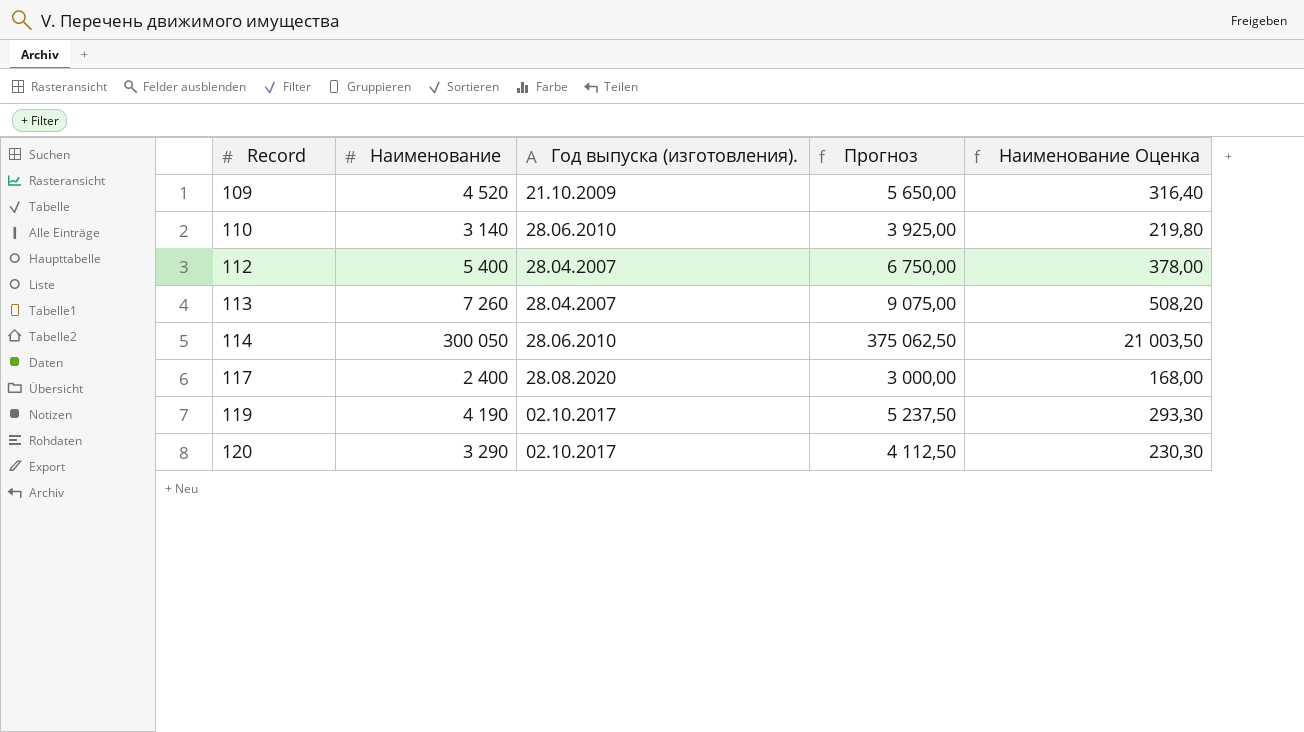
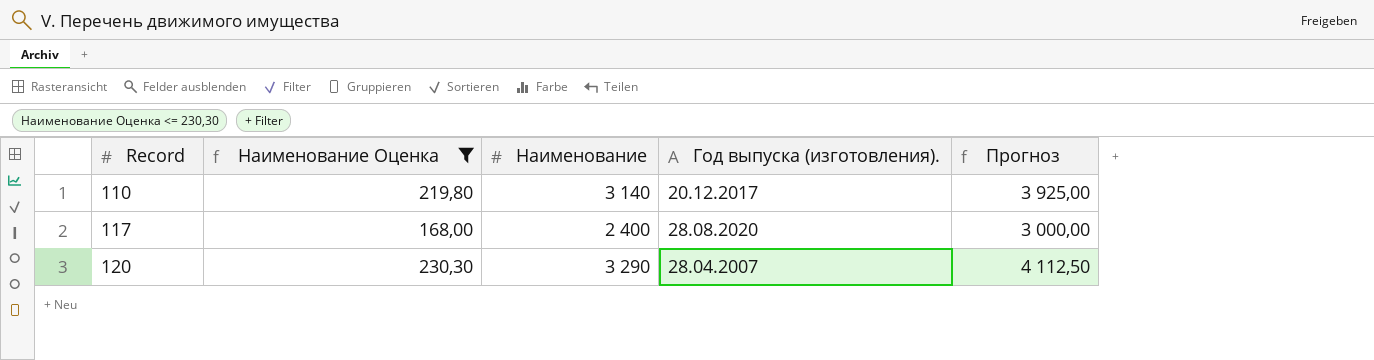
filter: none -> Наименование Оценка <= 230,30
column Наименование Оценка | position: 5 -> 2
110 | Год выпуска (изготовления).: 28.06.2010 -> 20.12.2017
120 | Год выпуска (изготовления).: 02.10.2017 -> 28.04.2007

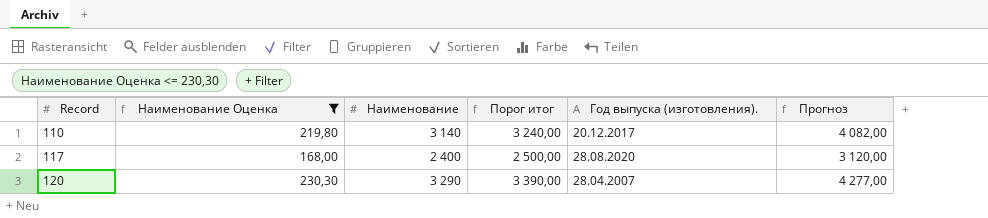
column Порог итог | formula: none -> [Наименование] + 100
column Прогноз | formula: [Наименование] * 1,25 -> [Наименование] * 1,3

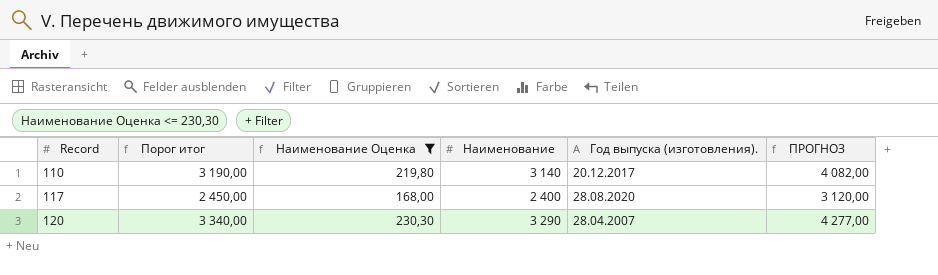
column Порог итог | formula: [Наименование] + 100 -> [Наименование] + 50
column Порог итог | position: 4 -> 2
column name: Прогноз -> ПРОГНОЗ

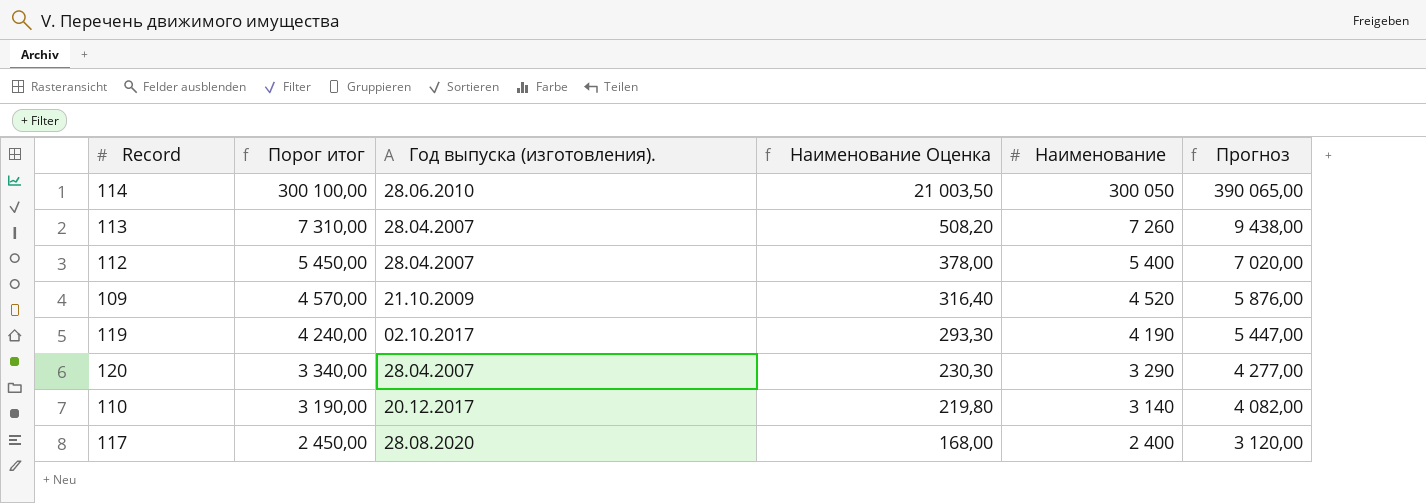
filter: Наименование Оценка <= 230,30 -> none
row order: Record ascending -> Порог итог descending
column Год выпуска (изготовления). | position: 5 -> 3
column name: ПРОГНОЗ -> Прогноз

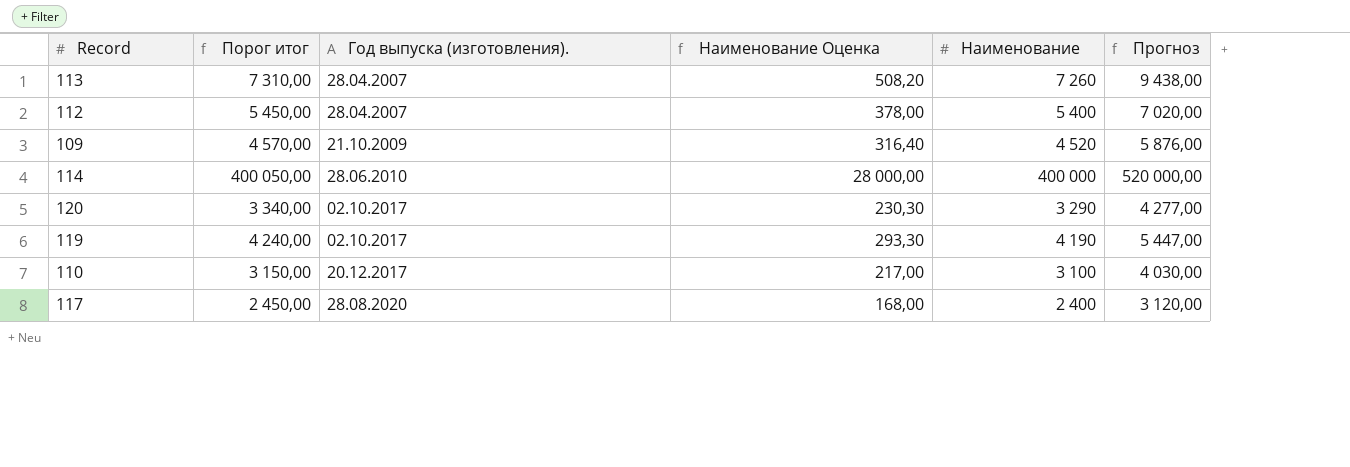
row order: Порог итог descending -> Год выпуска (изготовления). ascending
114 | Порог итог: 300 100,00 -> 400 050,00
114 | Наименование Оценка: 21 003,50 -> 28 000,00
114 | Наименование: 300 050 -> 400 000
114 | Прогноз: 390 065,00 -> 520 000,00
120 | Год выпуска (изготовления).: 28.04.2007 -> 02.10.2017
110 | Порог итог: 3 190,00 -> 3 150,00
110 | Наименование Оценка: 219,80 -> 217,00
110 | Наименование: 3 140 -> 3 100
110 | Прогноз: 4 082,00 -> 4 030,00

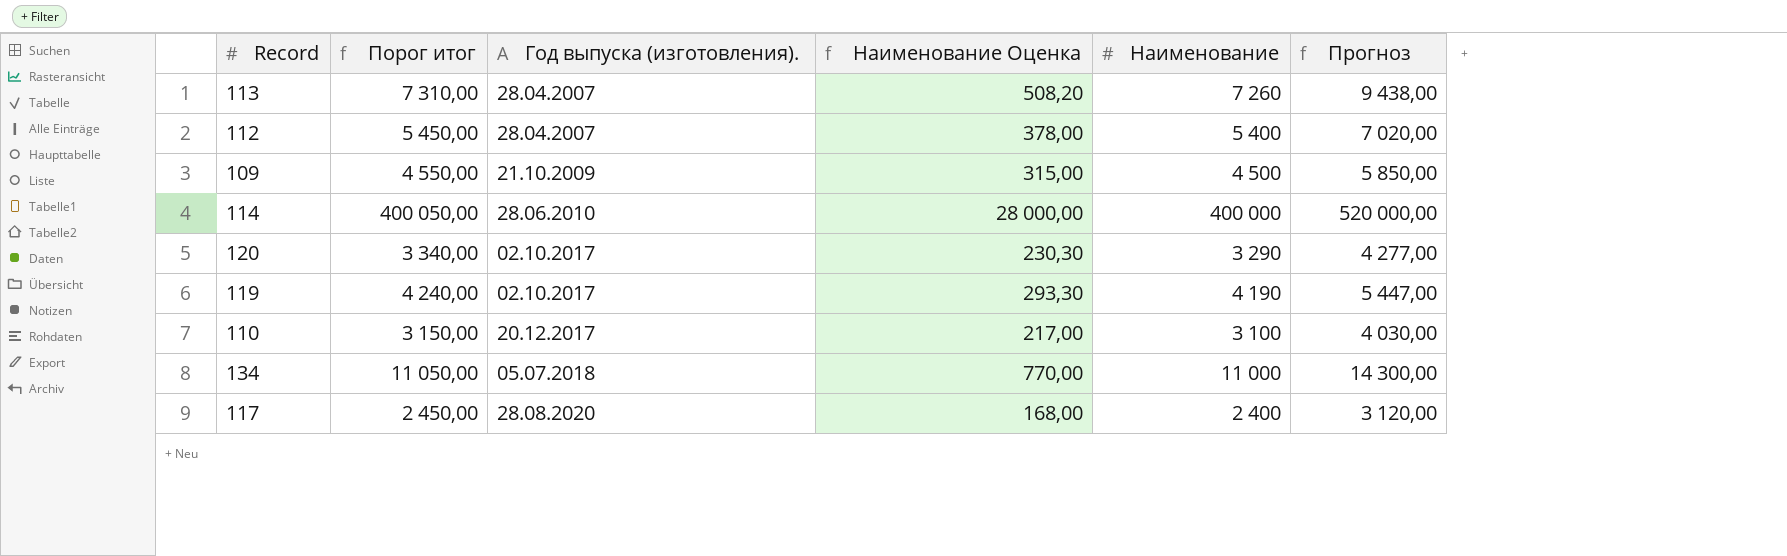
109 | Порог итог: 4 570,00 -> 4 550,00
109 | Наименование Оценка: 316,40 -> 315,00
109 | Наименование: 4 520 -> 4 500
109 | Прогноз: 5 876,00 -> 5 850,00
row 134: none -> 11 050,00 | 05.07.2018 | 770,00 | 11 000 | 14 300,00

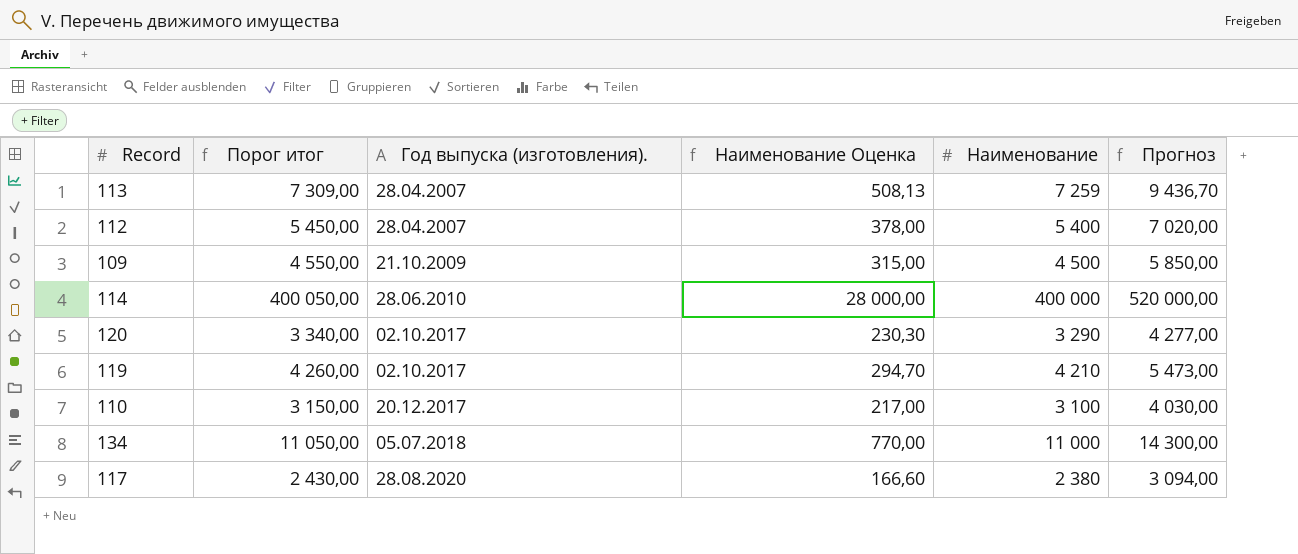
113 | Порог итог: 7 310,00 -> 7 309,00
113 | Наименование Оценка: 508,20 -> 508,13
113 | Наименование: 7 260 -> 7 259
113 | Прогноз: 9 438,00 -> 9 436,70
119 | Порог итог: 4 240,00 -> 4 260,00
119 | Наименование Оценка: 293,30 -> 294,70
119 | Наименование: 4 190 -> 4 210
119 | Прогноз: 5 447,00 -> 5 473,00
117 | Порог итог: 2 450,00 -> 2 430,00
117 | Наименование Оценка: 168,00 -> 166,60
117 | Наименование: 2 400 -> 2 380
117 | Прогноз: 3 120,00 -> 3 094,00

